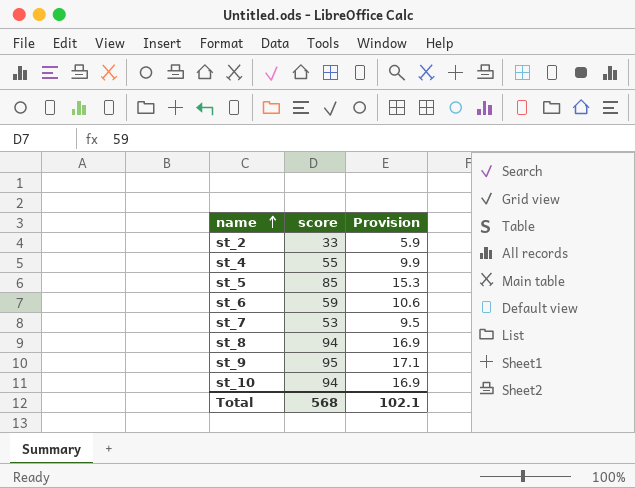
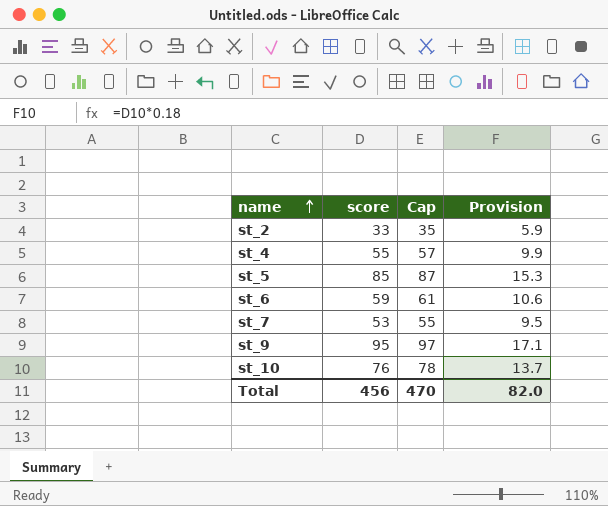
column Cap | formula: none -> [score] + 2
row st_8: 94 | 16.9 -> none
st_10 | score: 94 -> 76
st_10 | Provision: 16.9 -> 13.7
Total | score: 568 -> 456
Total | Provision: 102.1 -> 82.0

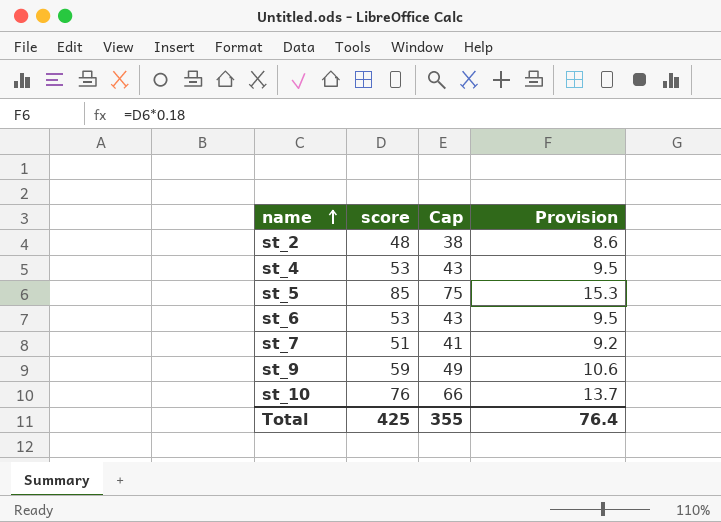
column Cap | formula: [score] + 2 -> [score] - 10
st_2 | score: 33 -> 48
st_2 | Provision: 5.9 -> 8.6
st_4 | score: 55 -> 53
st_4 | Provision: 9.9 -> 9.5
st_6 | score: 59 -> 53
st_6 | Provision: 10.6 -> 9.5
st_7 | score: 53 -> 51
st_7 | Provision: 9.5 -> 9.2
st_9 | score: 95 -> 59
st_9 | Provision: 17.1 -> 10.6
Total | score: 456 -> 425
Total | Cap: 470 -> 355
Total | Provision: 82.0 -> 76.4

